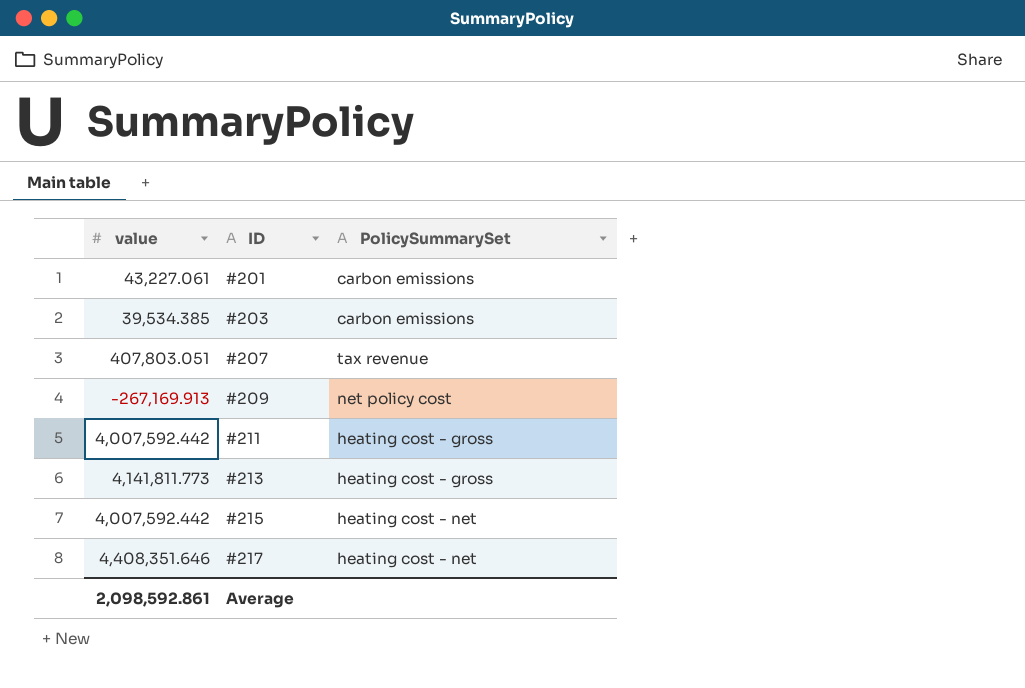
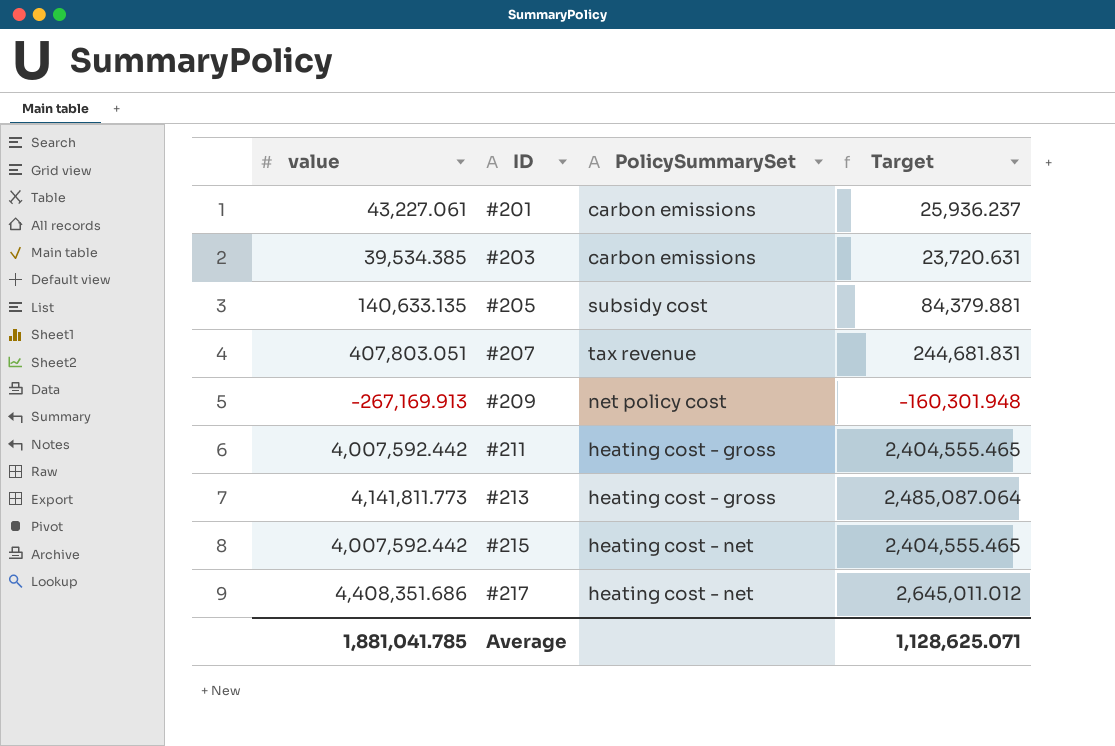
column Target | formula: none -> [value] * 0.6
row #205: none -> 140,633.135 | subsidy cost | 84,379.881
#217 | value: 4,408,351.646 -> 4,408,351.686
Average | value: 2,098,592.861 -> 1,881,041.785

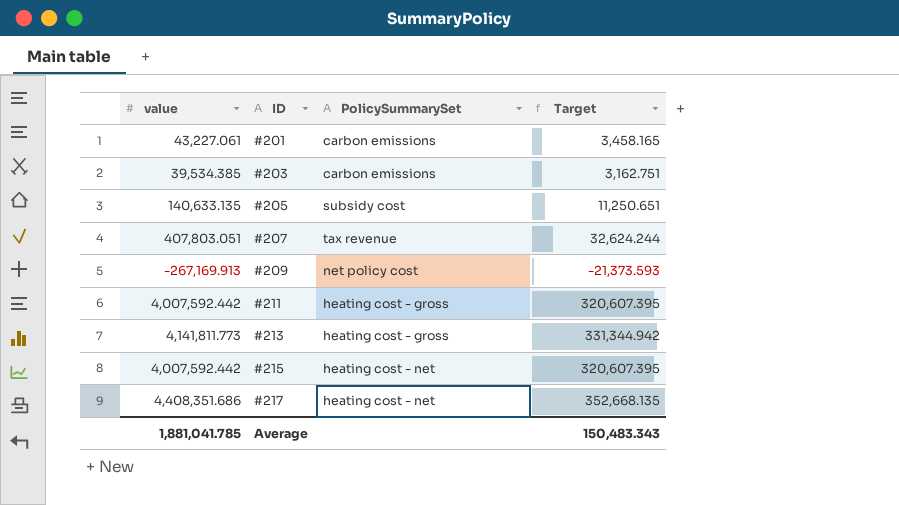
column Target | formula: [value] * 0.6 -> [value] * 0.08
Average | Target: 1,128,625.071 -> 150,483.343

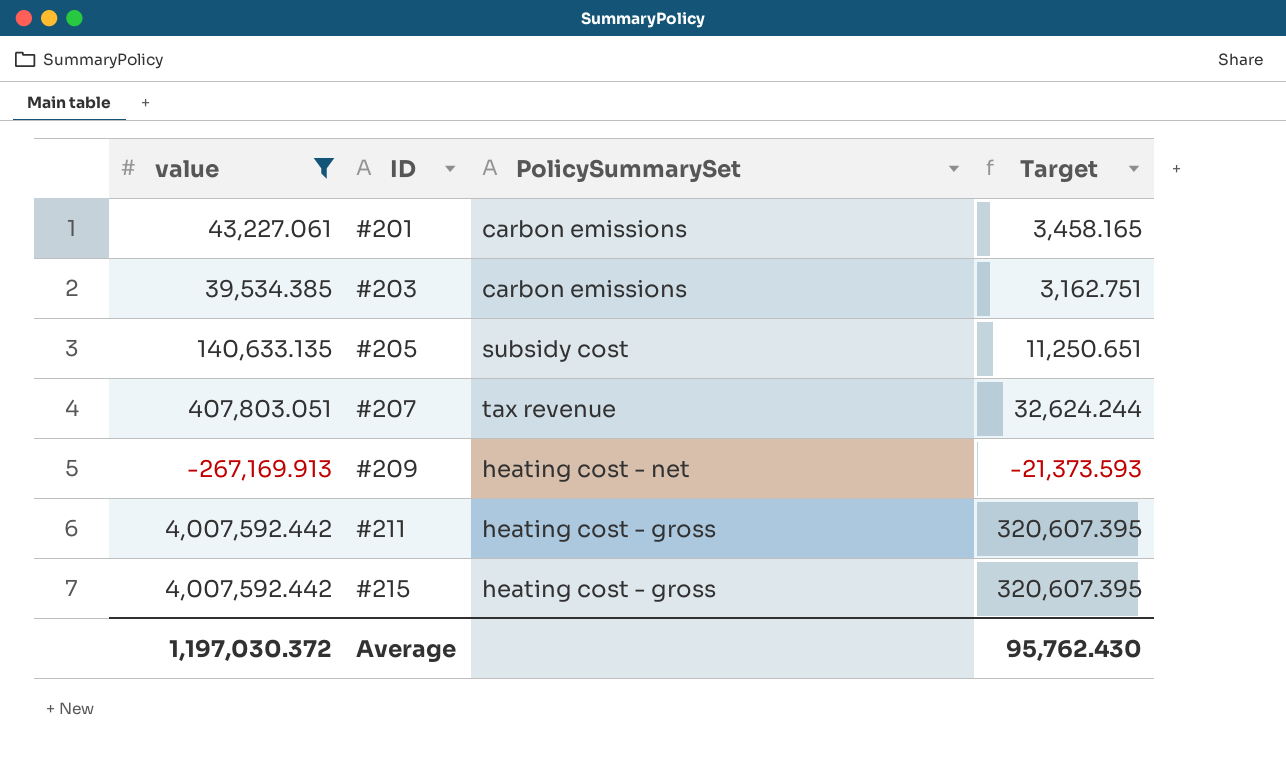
filter: none -> value <= 4,007,592.442
#209 | PolicySummarySet: net policy cost -> heating cost - net
#215 | PolicySummarySet: heating cost - net -> heating cost - gross
Average | value: 1,881,041.785 -> 1,197,030.372
Average | Target: 150,483.343 -> 95,762.430

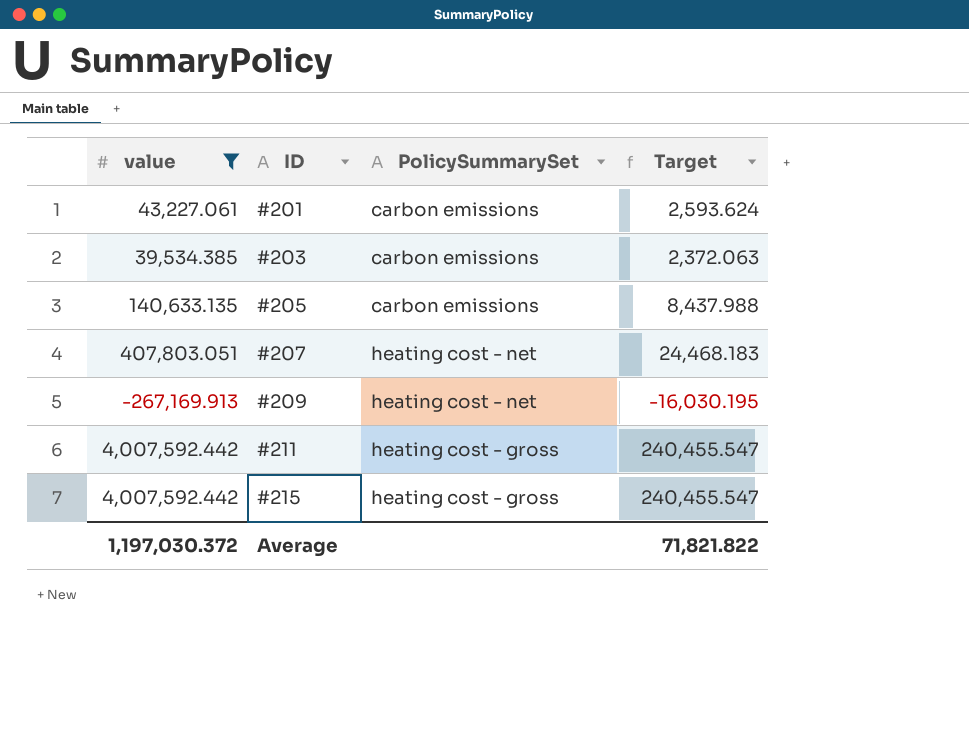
column Target | formula: [value] * 0.08 -> [value] * 0.06
#205 | PolicySummarySet: subsidy cost -> carbon emissions
#207 | PolicySummarySet: tax revenue -> heating cost - net
Average | Target: 95,762.430 -> 71,821.822

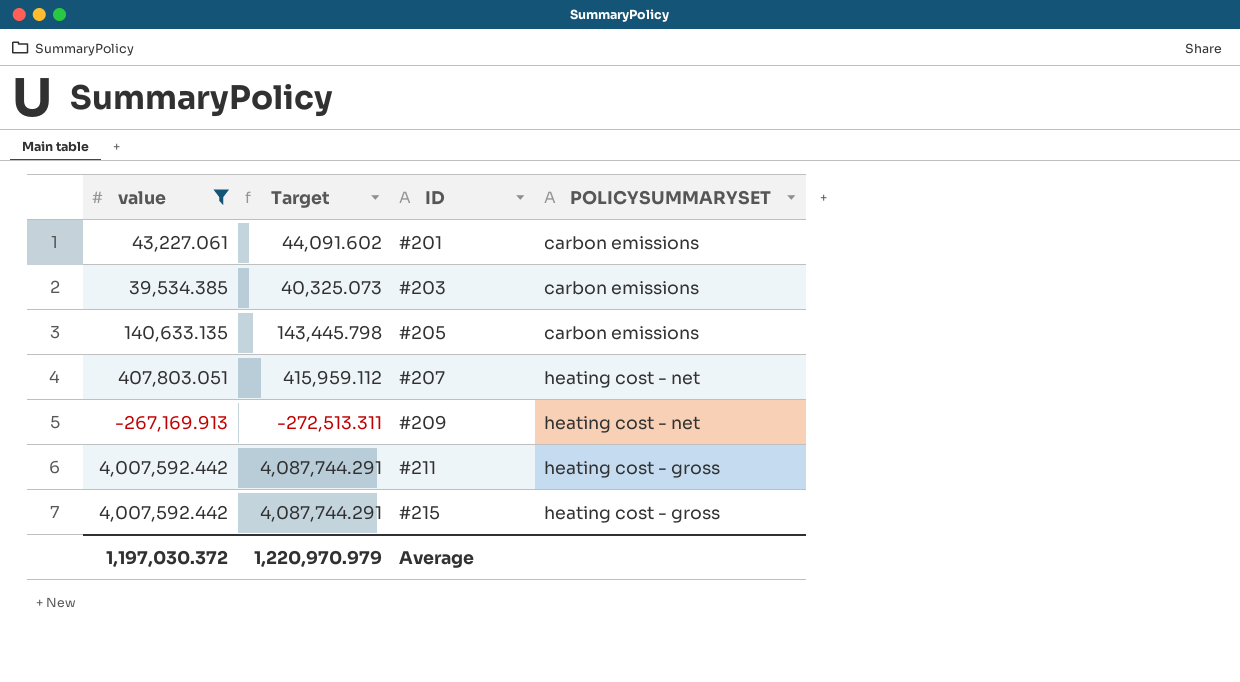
column Target | formula: [value] * 0.06 -> [value] * 1.02
column Target | position: 4 -> 2
column name: PolicySummarySet -> POLICYSUMMARYSET
Average | Target: 71,821.822 -> 1,220,970.979

